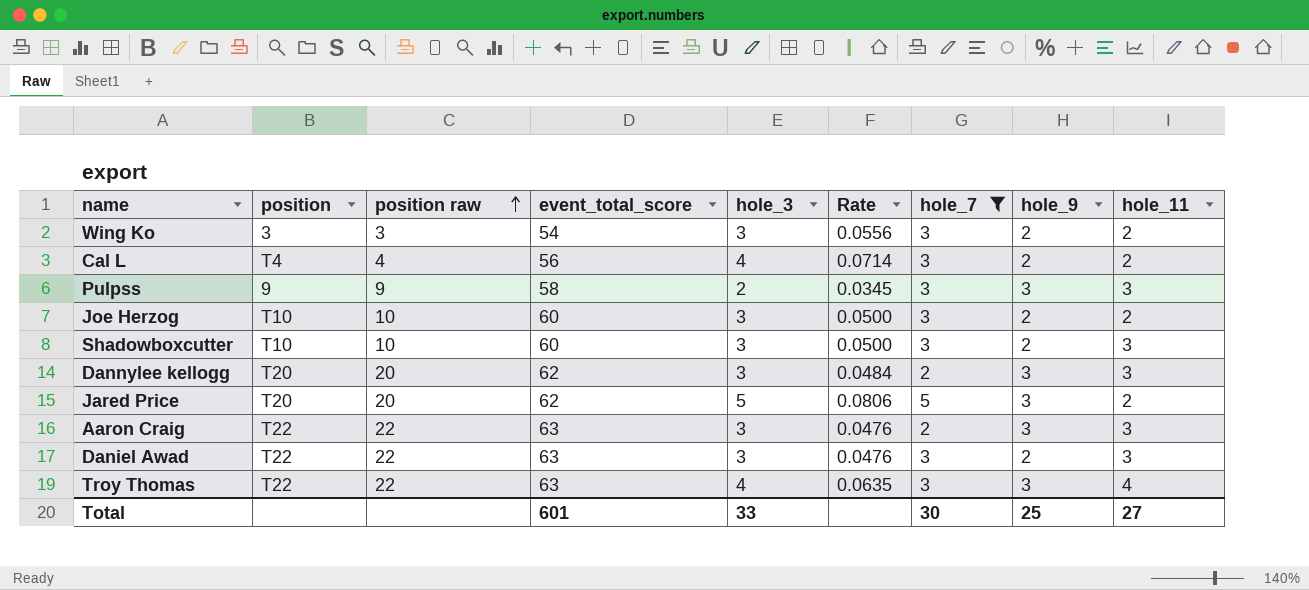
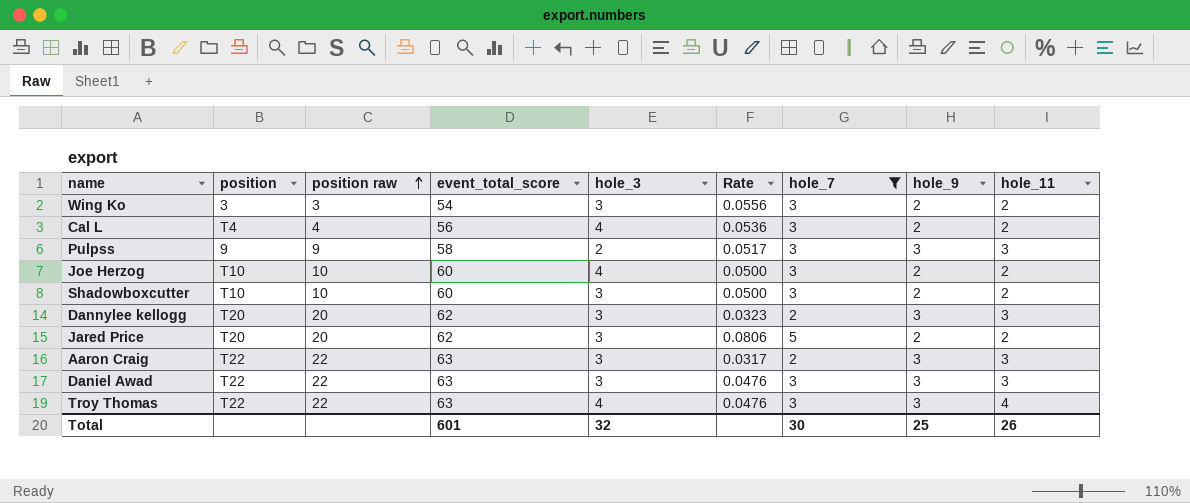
column Rate | formula: [hole_3] / [event_total_score] -> [hole_7] / [event_total_score]
Joe Herzog | hole_3: 3 -> 4
Shadowboxcutter | hole_11: 3 -> 2
Jared Price | hole_3: 5 -> 3
Jared Price | hole_9: 3 -> 2
Daniel Awad | hole_9: 2 -> 3
Total | hole_3: 33 -> 32
Total | hole_11: 27 -> 26

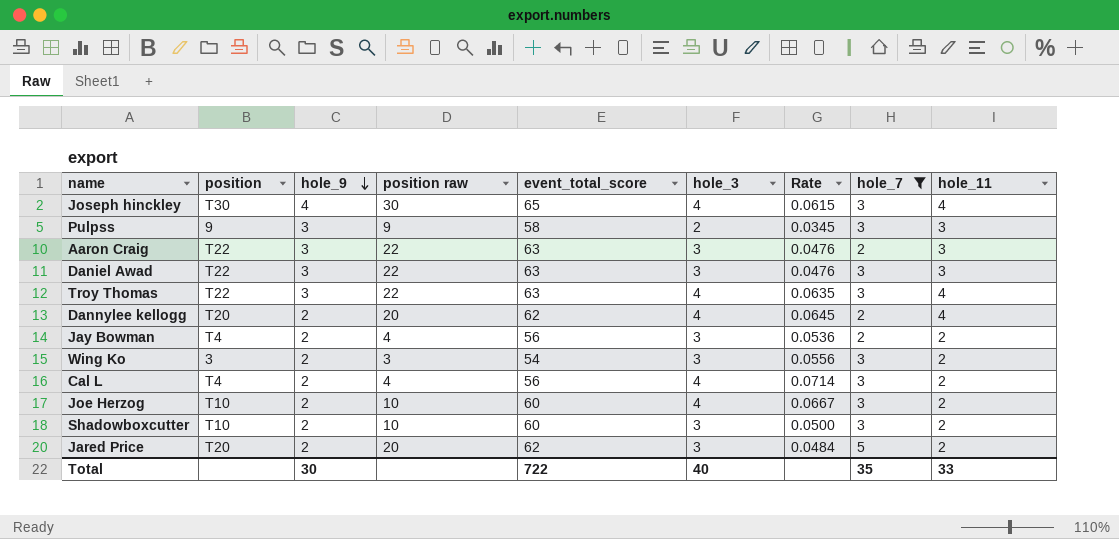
row order: position raw ascending -> hole_9 descending
column hole_9 | position: 8 -> 3
column Rate | formula: [hole_7] / [event_total_score] -> [hole_3] / [event_total_score]
row Joseph hinckley: none -> T30 | 4 | 30 | 65 | 4 | 0.0615 | 3 | 4
Dannylee kellogg | hole_9: 3 -> 2
Dannylee kellogg | hole_3: 3 -> 4
Dannylee kellogg | hole_11: 3 -> 4
row Jay Bowman: none -> T4 | 2 | 4 | 56 | 3 | 0.0536 | 2 | 2
Total | hole_9: 25 -> 30
Total | event_total_score: 601 -> 722
Total | hole_3: 32 -> 40
Total | hole_7: 30 -> 35
Total | hole_11: 26 -> 33

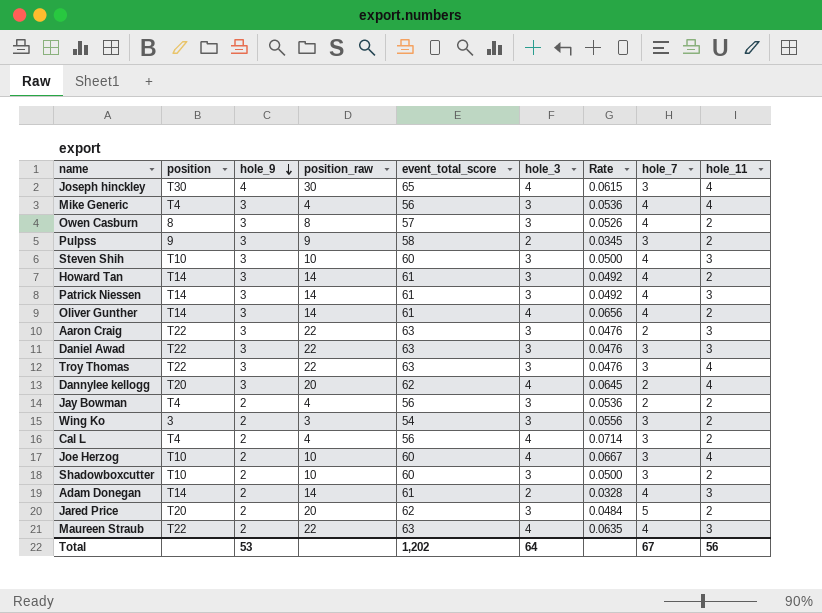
filter: hole_7 != 4 -> none
column name: position raw -> position_raw
Pulpss | hole_11: 3 -> 2
Troy Thomas | hole_3: 4 -> 3
Troy Thomas | Rate: 0.0635 -> 0.0476
Dannylee kellogg | hole_9: 2 -> 3
Joe Herzog | hole_11: 2 -> 4
Total | hole_9: 30 -> 53
Total | event_total_score: 722 -> 1,202
Total | hole_3: 40 -> 64
Total | hole_7: 35 -> 67
Total | hole_11: 33 -> 56

